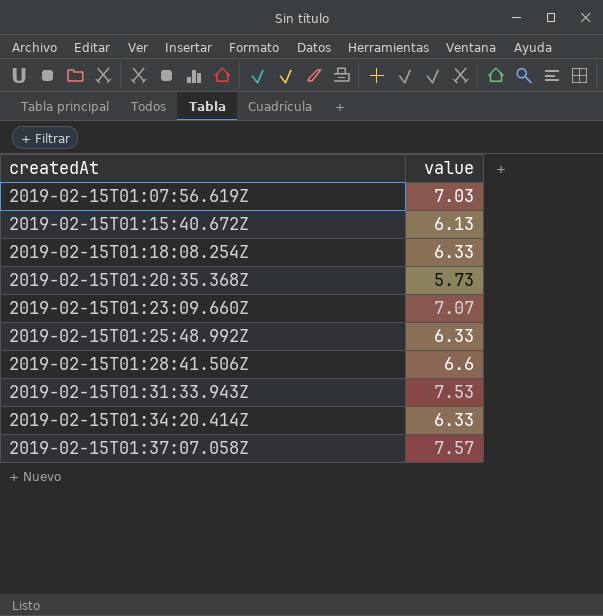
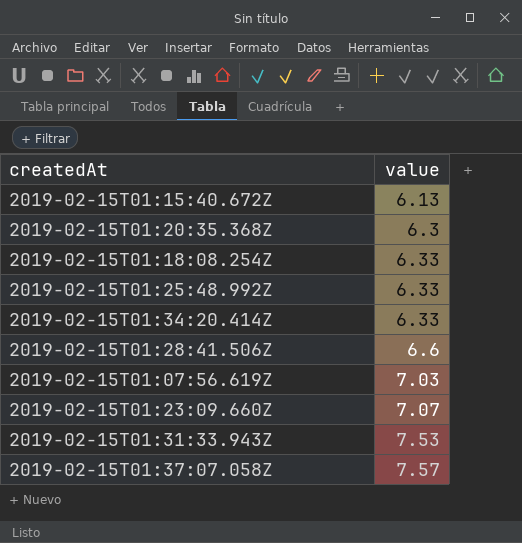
row order: createdAt ascending -> value ascending
2019-02-15T01:20:35.368Z | value: 5.73 -> 6.3

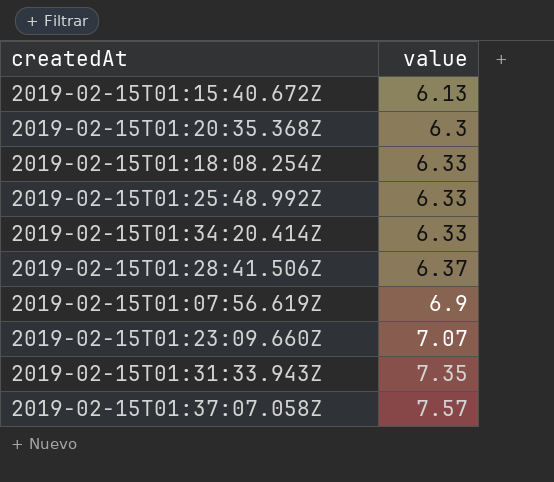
2019-02-15T01:28:41.506Z | value: 6.6 -> 6.37
2019-02-15T01:07:56.619Z | value: 7.03 -> 6.9
2019-02-15T01:31:33.943Z | value: 7.53 -> 7.35

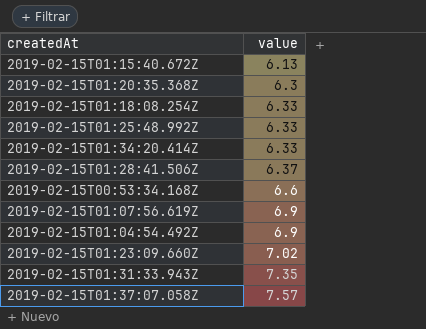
row 2019-02-15T00:53:34.168Z: none -> 6.6
row 2019-02-15T01:04:54.492Z: none -> 6.9
2019-02-15T01:23:09.660Z | value: 7.07 -> 7.02

